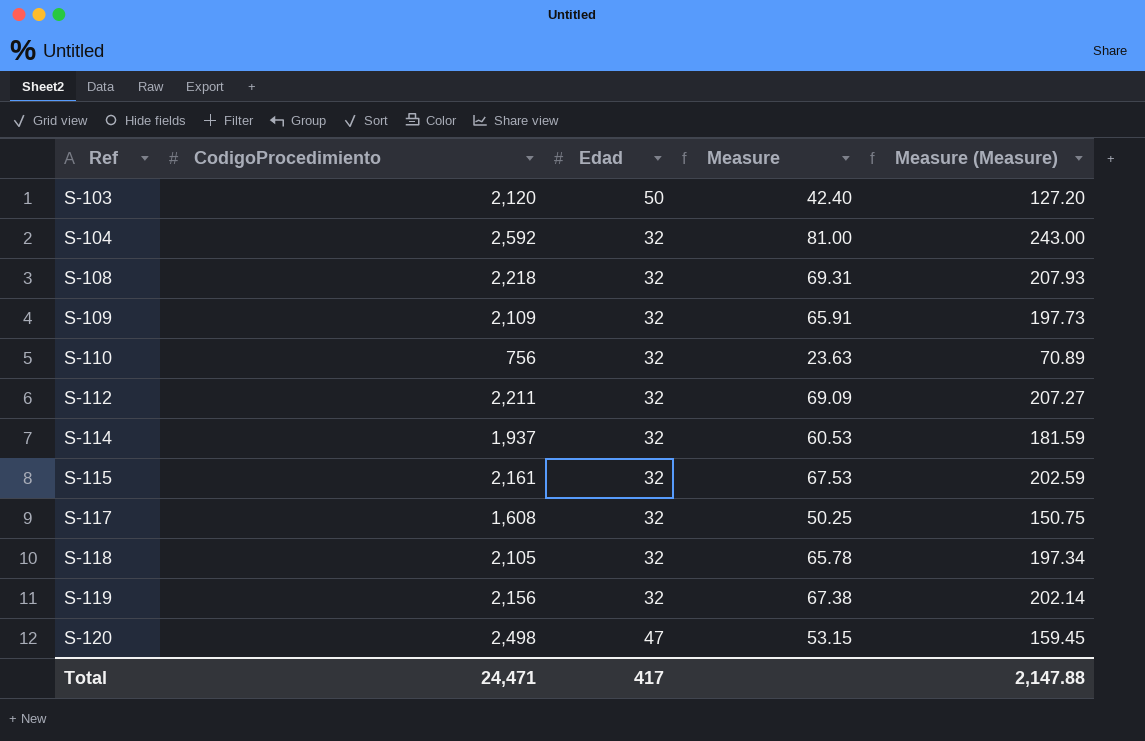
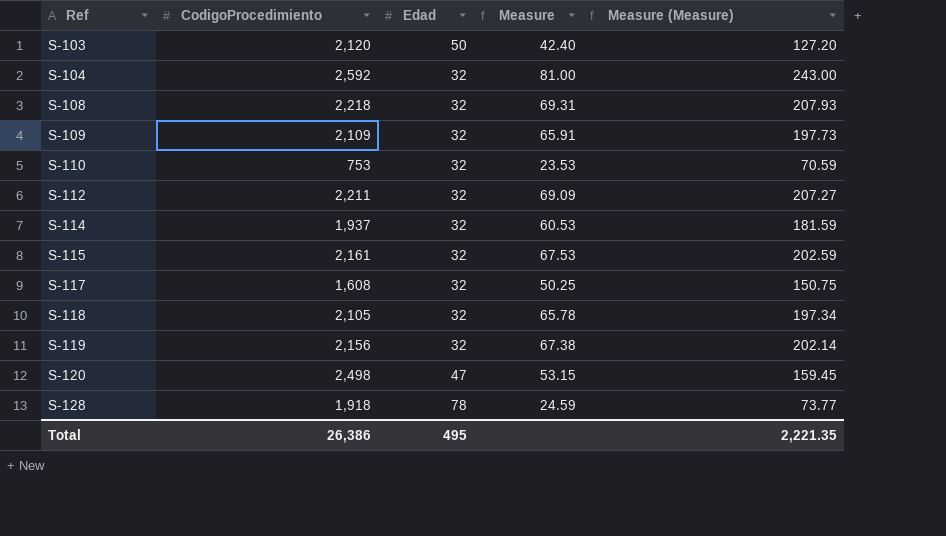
S-110 | CodigoProcedimiento: 756 -> 753
S-110 | Measure: 23.63 -> 23.53
S-110 | Measure (Measure): 70.89 -> 70.59
row S-128: none -> 1,918 | 78 | 24.59 | 73.77
Total | CodigoProcedimiento: 24,471 -> 26,386
Total | Edad: 417 -> 495
Total | Measure (Measure): 2,147.88 -> 2,221.35

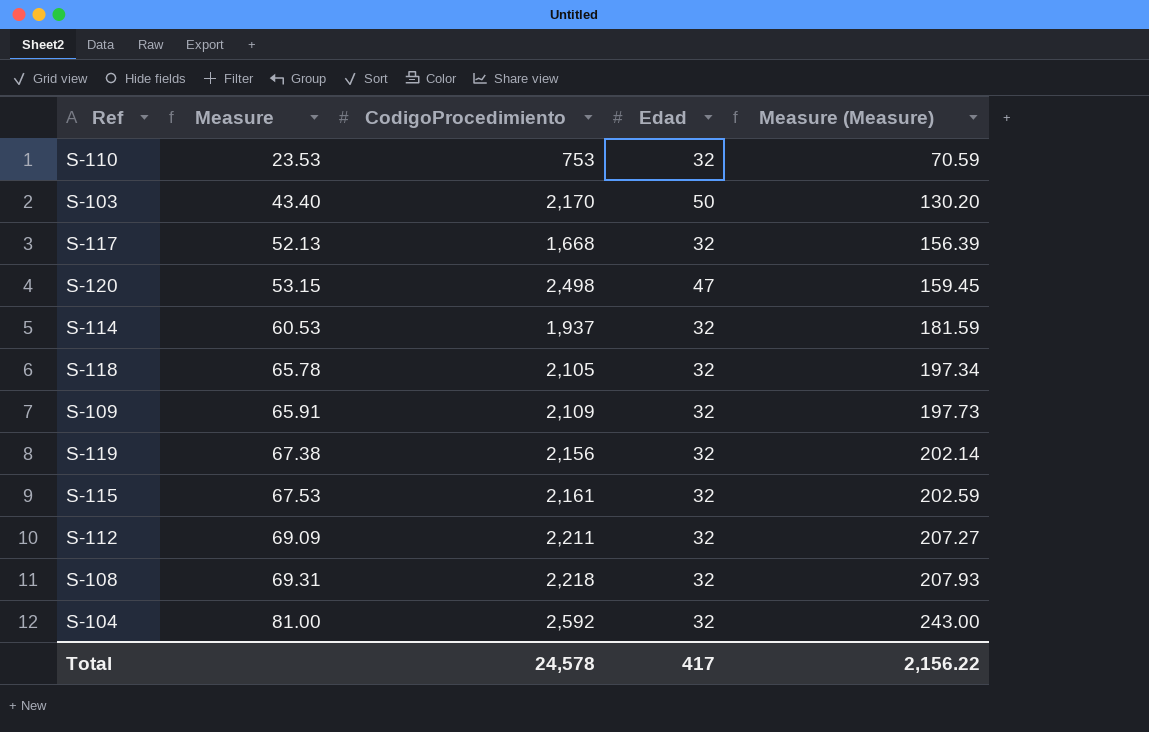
row order: Ref ascending -> Measure ascending
column Measure | position: 4 -> 2
row S-128: 1,918 | 78 | 24.59 | 73.77 -> none
S-103 | Measure: 42.40 -> 43.40
S-103 | CodigoProcedimiento: 2,120 -> 2,170
S-103 | Measure (Measure): 127.20 -> 130.20
S-117 | Measure: 50.25 -> 52.13
S-117 | CodigoProcedimiento: 1,608 -> 1,668
S-117 | Measure (Measure): 150.75 -> 156.39
Total | CodigoProcedimiento: 26,386 -> 24,578
Total | Edad: 495 -> 417
Total | Measure (Measure): 2,221.35 -> 2,156.22

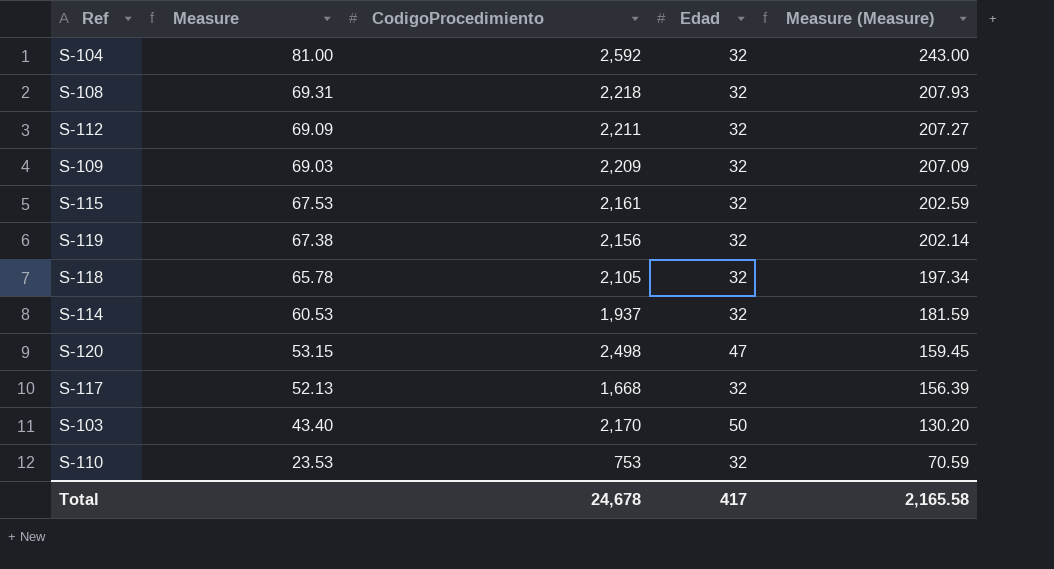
row order: Measure ascending -> Measure descending
S-109 | Measure: 65.91 -> 69.03
S-109 | CodigoProcedimiento: 2,109 -> 2,209
S-109 | Measure (Measure): 197.73 -> 207.09
Total | CodigoProcedimiento: 24,578 -> 24,678
Total | Measure (Measure): 2,156.22 -> 2,165.58

